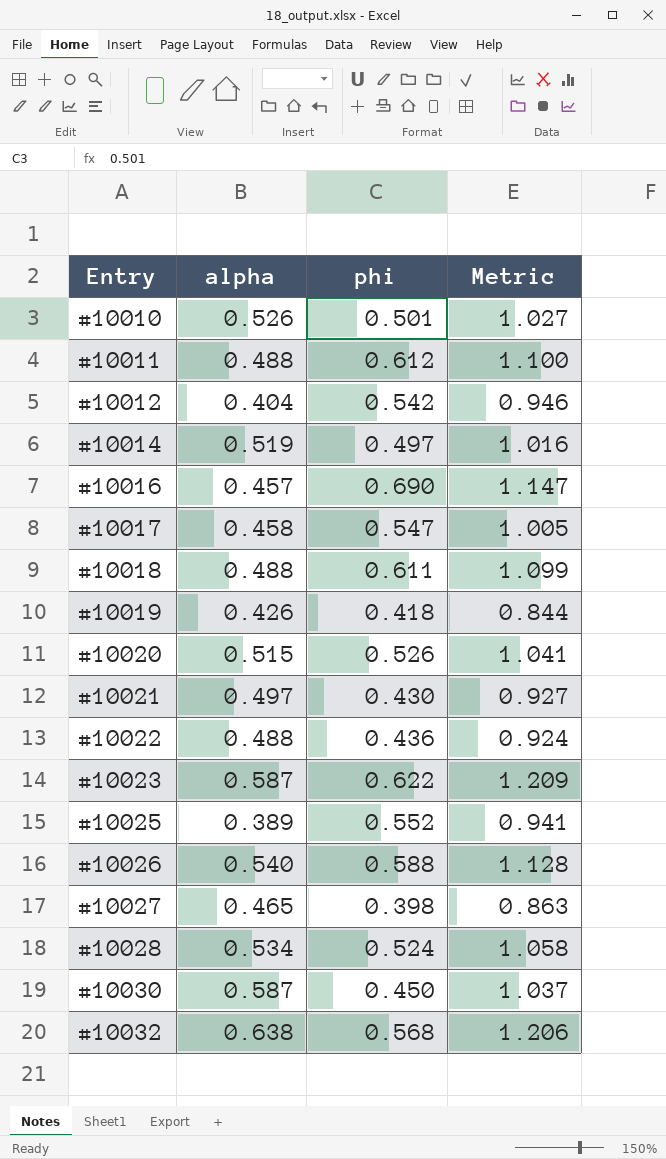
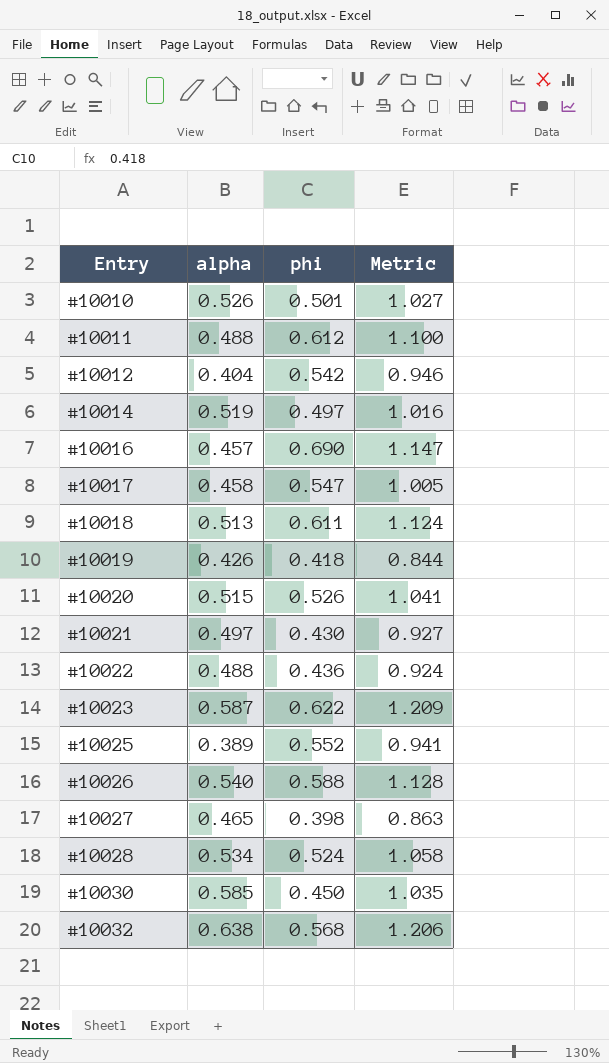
#10018 | alpha: 0.488 -> 0.513
#10018 | Metric: 1.099 -> 1.124
#10030 | alpha: 0.587 -> 0.585
#10030 | Metric: 1.037 -> 1.035

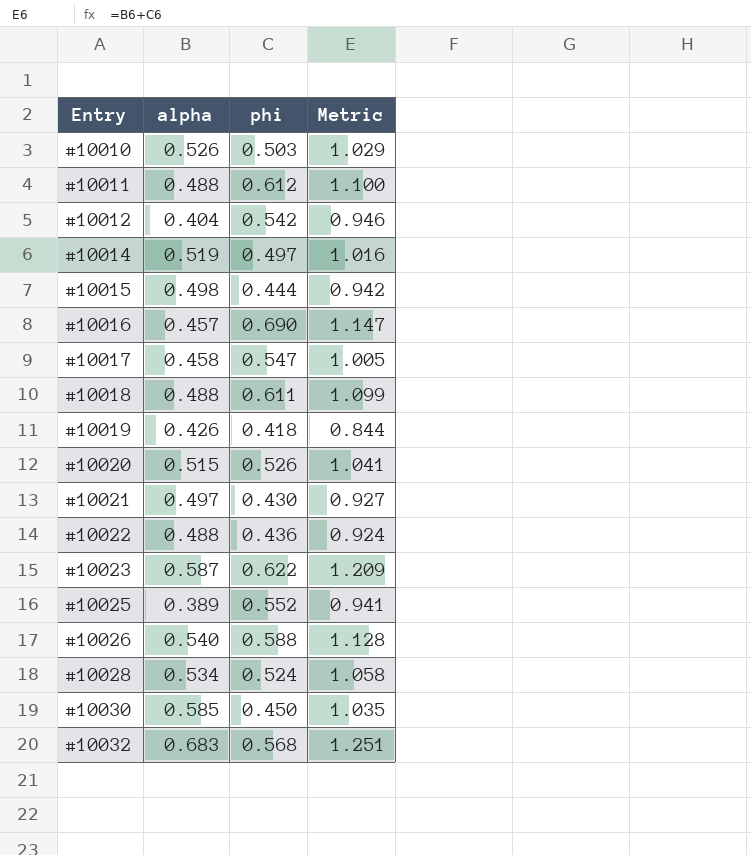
row #10027: 0.465 | 0.398 | 0.863 -> none
#10010 | phi: 0.501 -> 0.503
#10010 | Metric: 1.027 -> 1.029
row #10015: none -> 0.498 | 0.444 | 0.942
#10018 | alpha: 0.513 -> 0.488
#10018 | Metric: 1.124 -> 1.099
#10032 | alpha: 0.638 -> 0.683
#10032 | Metric: 1.206 -> 1.251

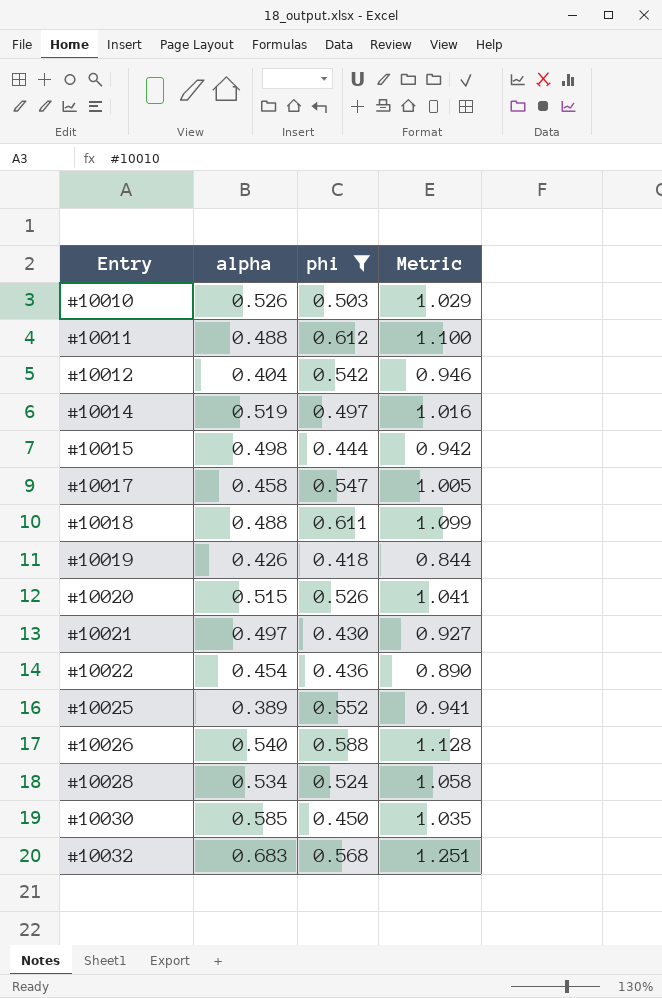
filter: none -> phi <= 0.612
#10022 | alpha: 0.488 -> 0.454
#10022 | Metric: 0.924 -> 0.890

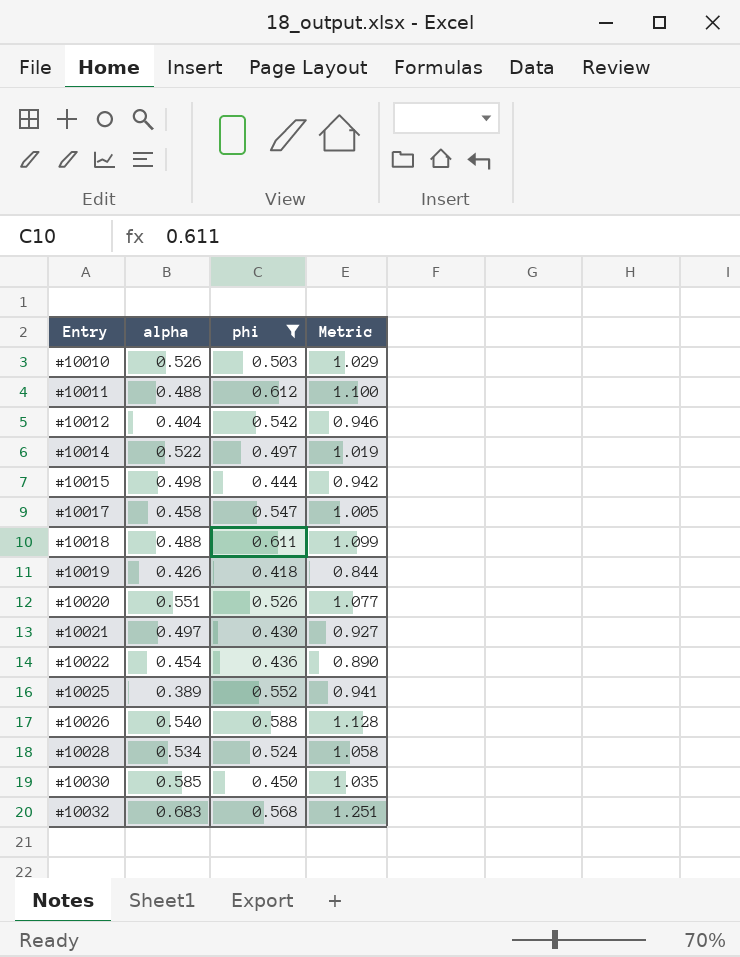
#10014 | alpha: 0.519 -> 0.522
#10014 | Metric: 1.016 -> 1.019
#10020 | alpha: 0.515 -> 0.551
#10020 | Metric: 1.041 -> 1.077

